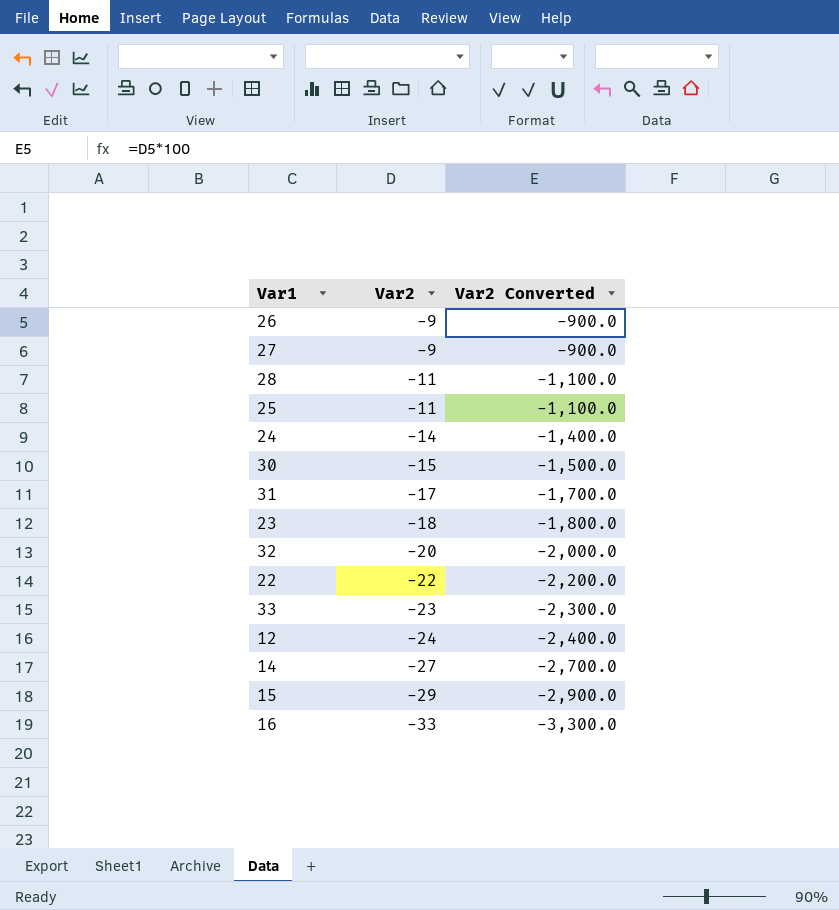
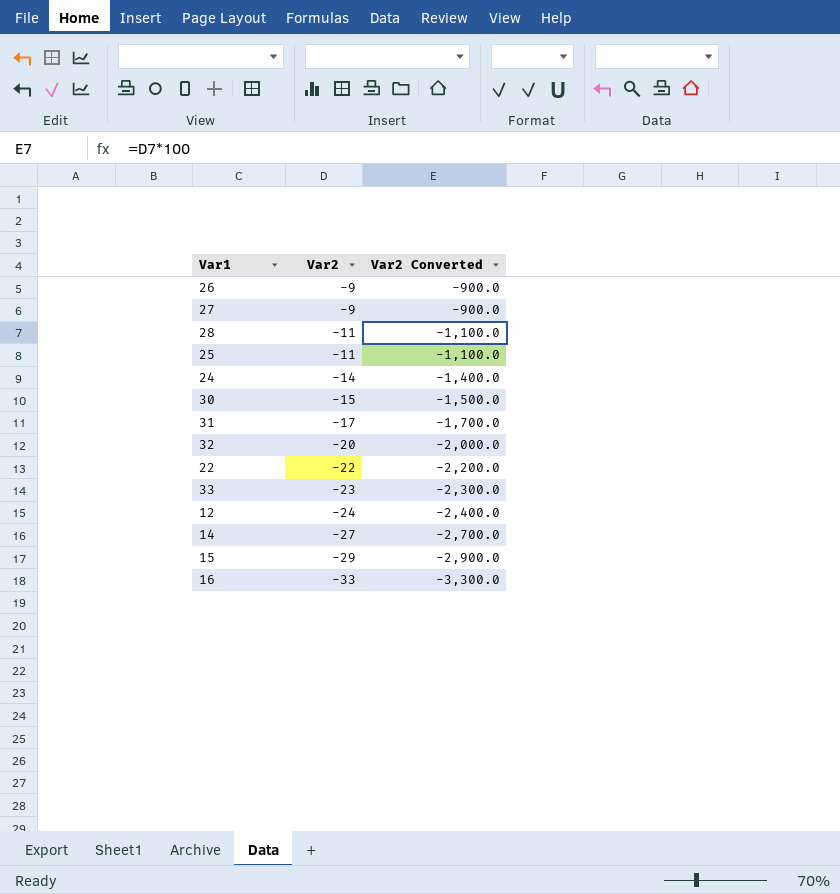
row 23: -18 | -1,800.0 -> none

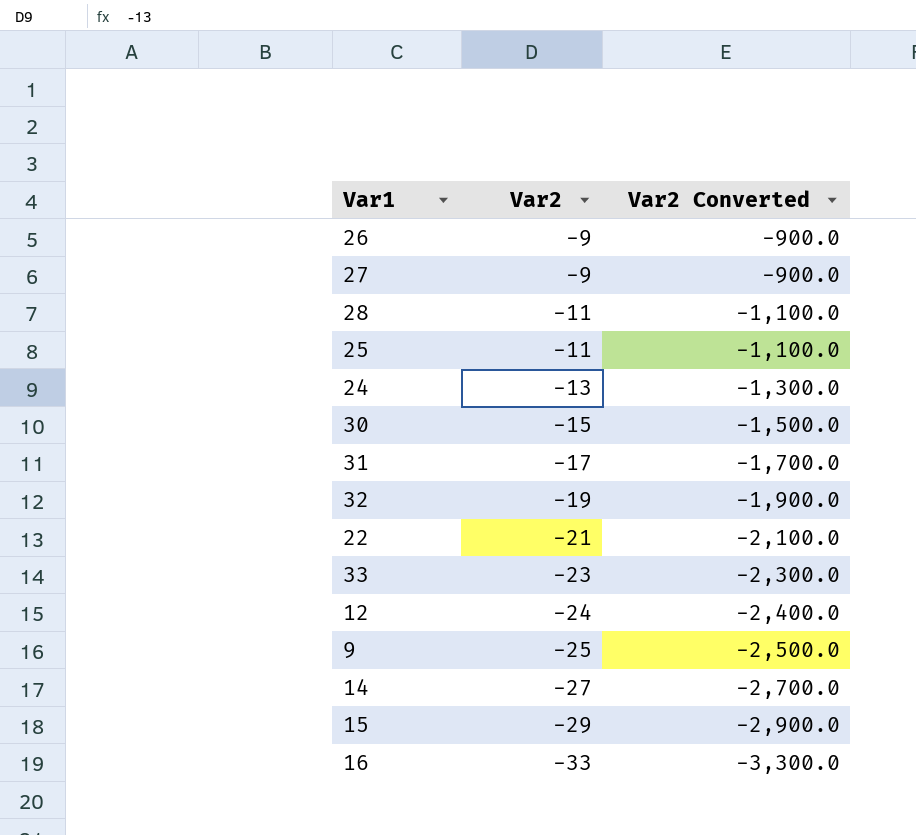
24 | Var2: -14 -> -13
24 | Var2 Converted: -1,400.0 -> -1,300.0
32 | Var2: -20 -> -19
32 | Var2 Converted: -2,000.0 -> -1,900.0
22 | Var2: -22 -> -21
22 | Var2 Converted: -2,200.0 -> -2,100.0
row 9: none -> -25 | -2,500.0

